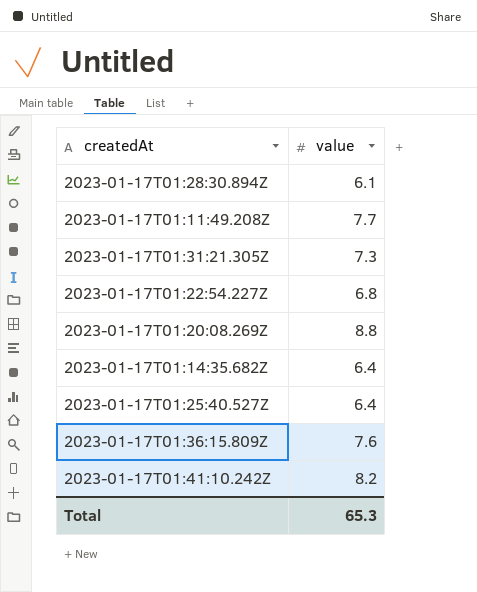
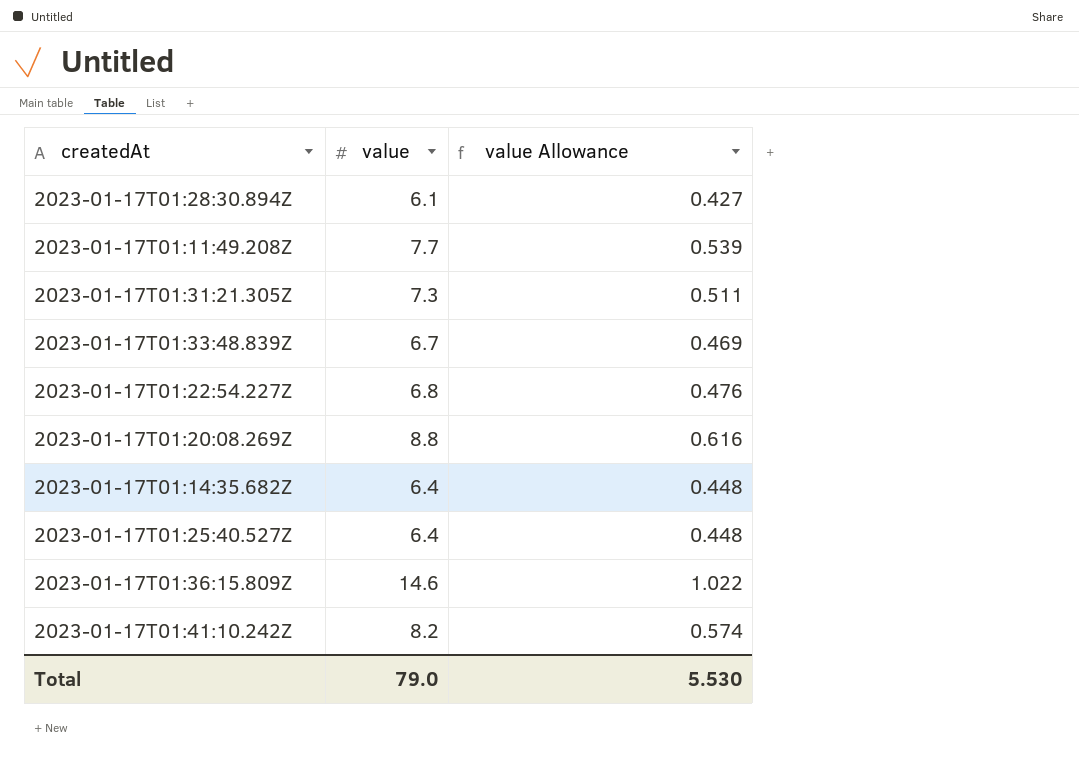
column value Allowance | formula: none -> [value] * 0.07
row 2023-01-17T01:33:48.839Z: none -> 6.7 | 0.469
2023-01-17T01:36:15.809Z | value: 7.6 -> 14.6
Total | value: 65.3 -> 79.0

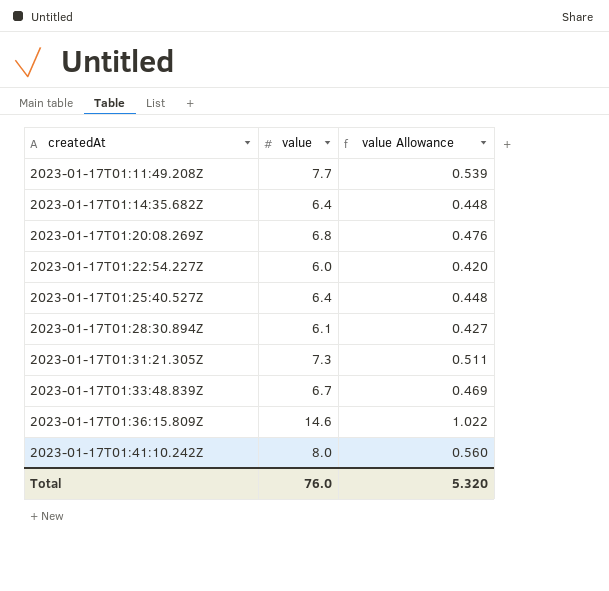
row order: none -> createdAt ascending
2023-01-17T01:20:08.269Z | value: 8.8 -> 6.8
2023-01-17T01:20:08.269Z | value Allowance: 0.616 -> 0.476
2023-01-17T01:22:54.227Z | value: 6.8 -> 6.0
2023-01-17T01:22:54.227Z | value Allowance: 0.476 -> 0.420
2023-01-17T01:41:10.242Z | value: 8.2 -> 8.0
2023-01-17T01:41:10.242Z | value Allowance: 0.574 -> 0.560
Total | value: 79.0 -> 76.0
Total | value Allowance: 5.530 -> 5.320

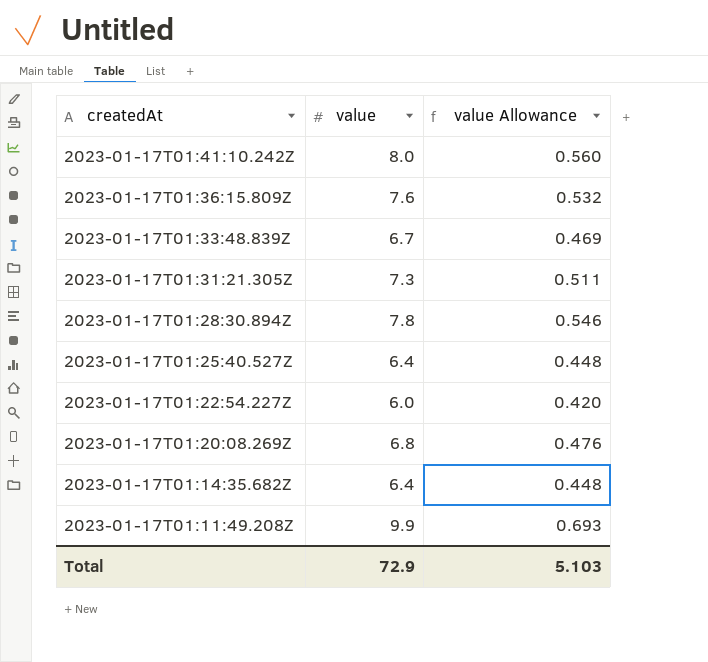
row order: createdAt ascending -> createdAt descending
2023-01-17T01:36:15.809Z | value: 14.6 -> 7.6
2023-01-17T01:36:15.809Z | value Allowance: 1.022 -> 0.532
2023-01-17T01:28:30.894Z | value: 6.1 -> 7.8
2023-01-17T01:28:30.894Z | value Allowance: 0.427 -> 0.546
2023-01-17T01:11:49.208Z | value: 7.7 -> 9.9
2023-01-17T01:11:49.208Z | value Allowance: 0.539 -> 0.693
Total | value: 76.0 -> 72.9
Total | value Allowance: 5.320 -> 5.103

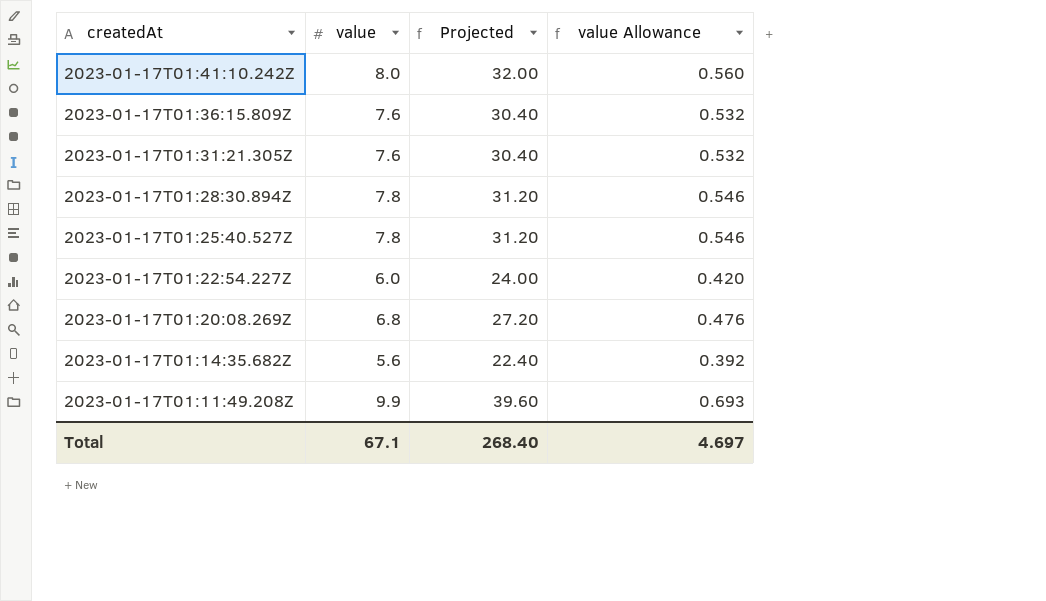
column Projected | formula: none -> [value] * 4
row 2023-01-17T01:33:48.839Z: 6.7 | 0.469 -> none
2023-01-17T01:31:21.305Z | value: 7.3 -> 7.6
2023-01-17T01:31:21.305Z | value Allowance: 0.511 -> 0.532
2023-01-17T01:25:40.527Z | value: 6.4 -> 7.8
2023-01-17T01:25:40.527Z | value Allowance: 0.448 -> 0.546
2023-01-17T01:14:35.682Z | value: 6.4 -> 5.6
2023-01-17T01:14:35.682Z | value Allowance: 0.448 -> 0.392
Total | value: 72.9 -> 67.1
Total | value Allowance: 5.103 -> 4.697

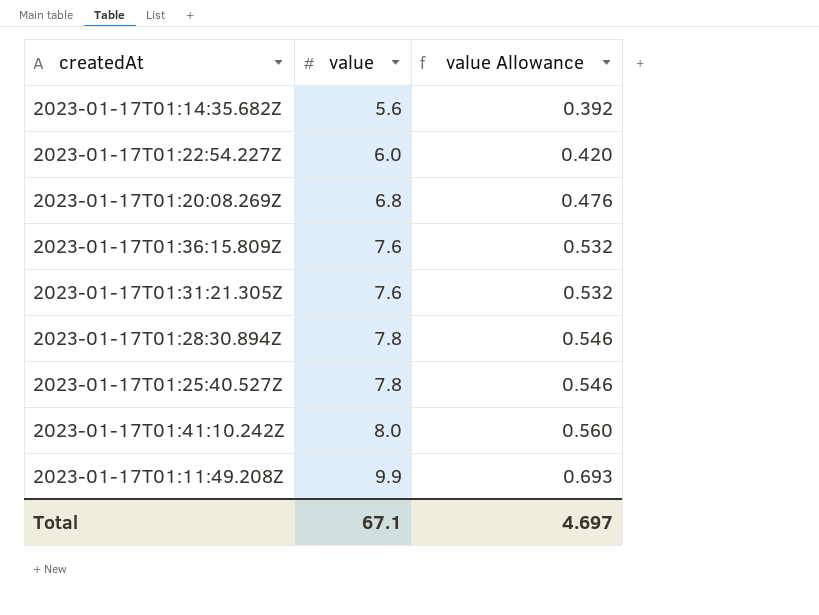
row order: createdAt descending -> value ascending
column Projected | formula: [value] * 4 -> none

